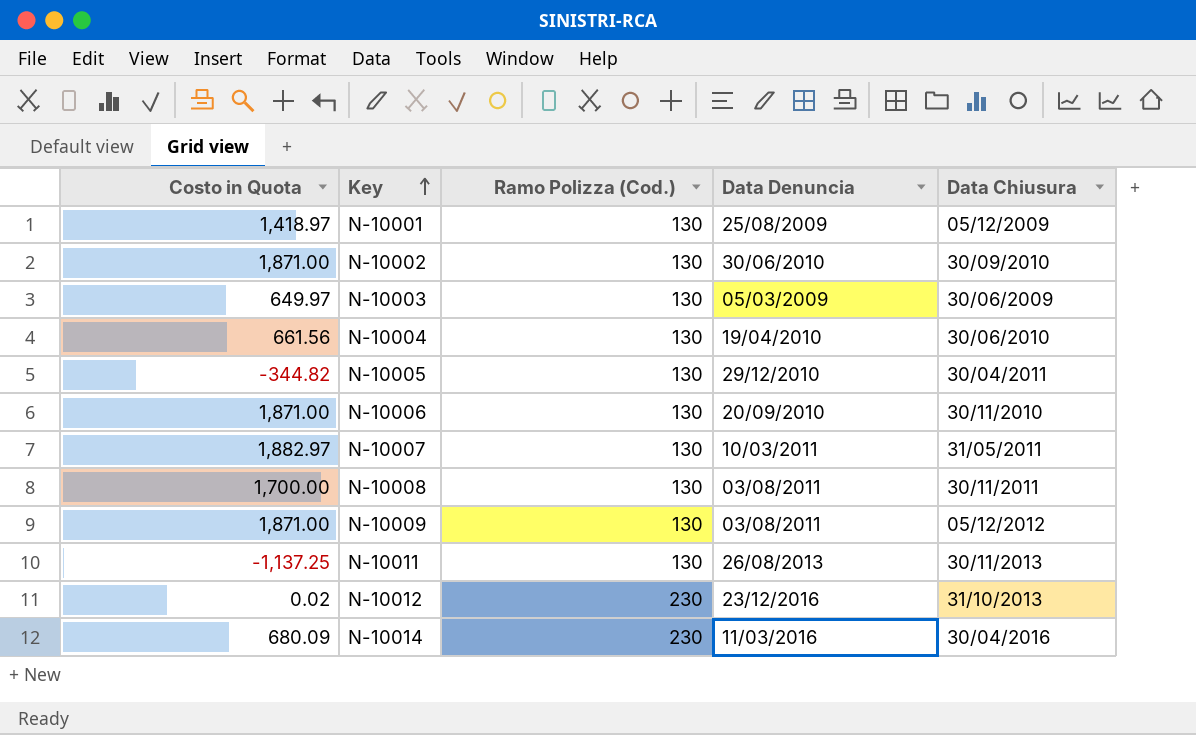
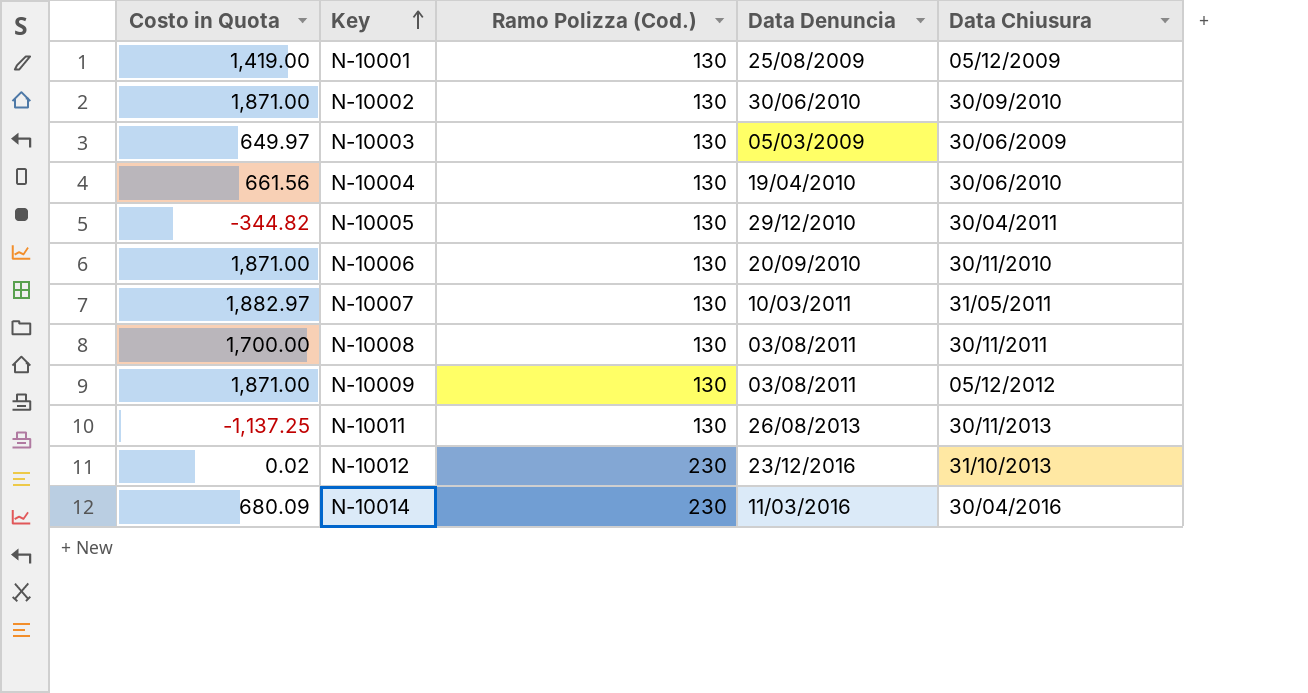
N-10001 | Costo in Quota: 1,418.97 -> 1,419.00

